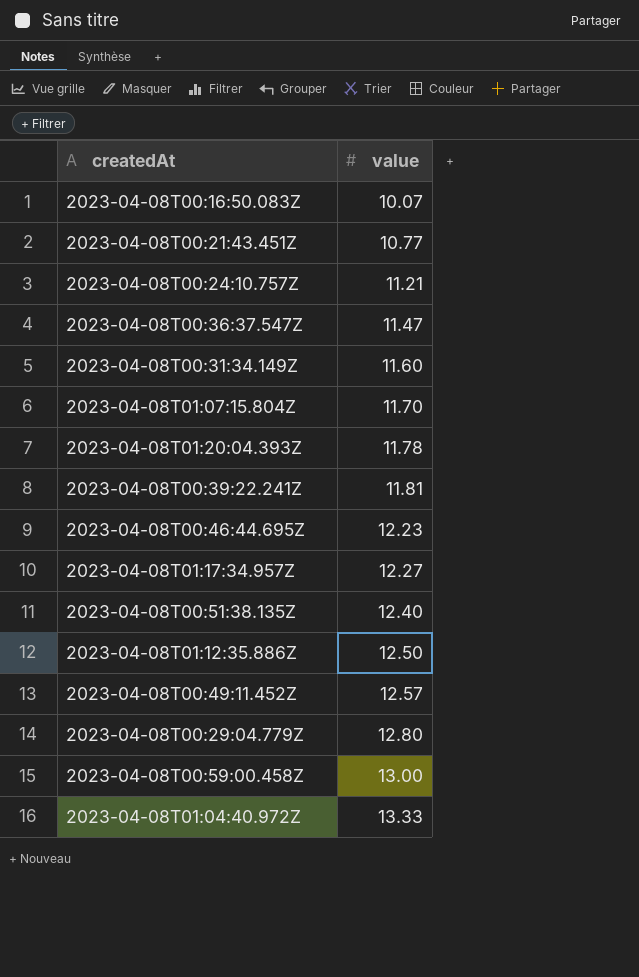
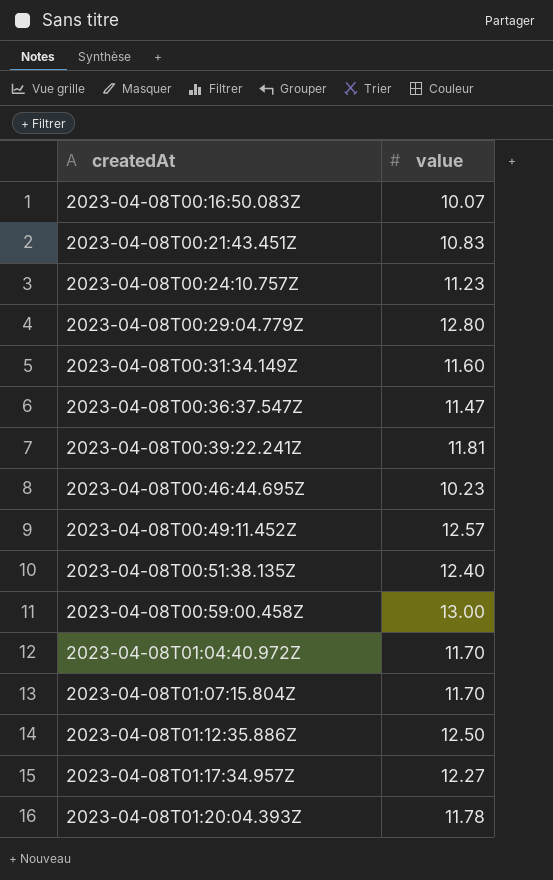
row order: value ascending -> createdAt ascending
2023-04-08T00:21:43.451Z | value: 10.77 -> 10.83
2023-04-08T00:24:10.757Z | value: 11.21 -> 11.23
2023-04-08T00:46:44.695Z | value: 12.23 -> 10.23
2023-04-08T01:04:40.972Z | value: 13.33 -> 11.70

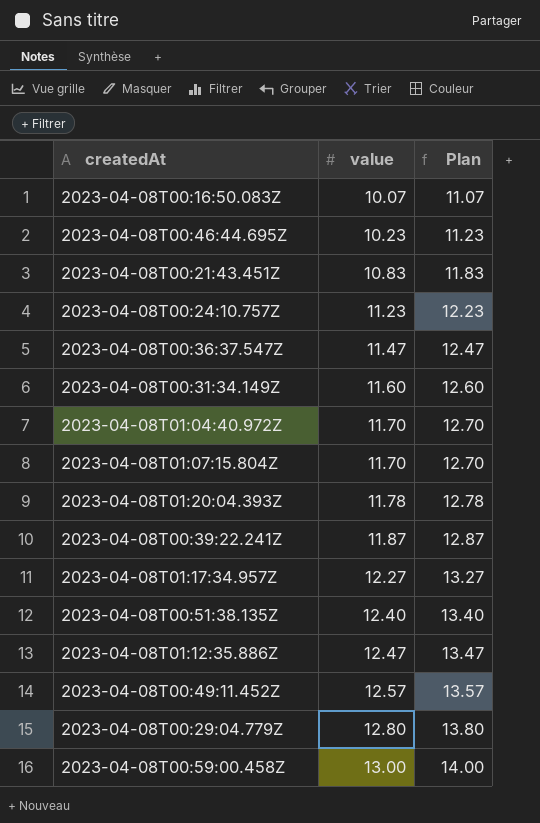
row order: createdAt ascending -> value ascending
column Plan | formula: none -> [value] + 1
2023-04-08T00:39:22.241Z | value: 11.81 -> 11.87
2023-04-08T01:12:35.886Z | value: 12.50 -> 12.47

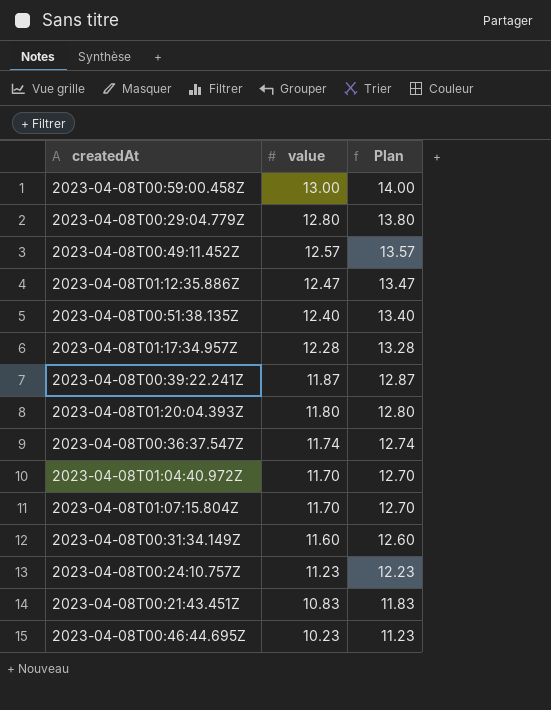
row order: value ascending -> value descending
row 2023-04-08T00:16:50.083Z: 10.07 | 11.07 -> none
2023-04-08T01:17:34.957Z | value: 12.27 -> 12.28
2023-04-08T01:17:34.957Z | Plan: 13.27 -> 13.28
2023-04-08T01:20:04.393Z | value: 11.78 -> 11.80
2023-04-08T01:20:04.393Z | Plan: 12.78 -> 12.80
2023-04-08T00:36:37.547Z | value: 11.47 -> 11.74
2023-04-08T00:36:37.547Z | Plan: 12.47 -> 12.74

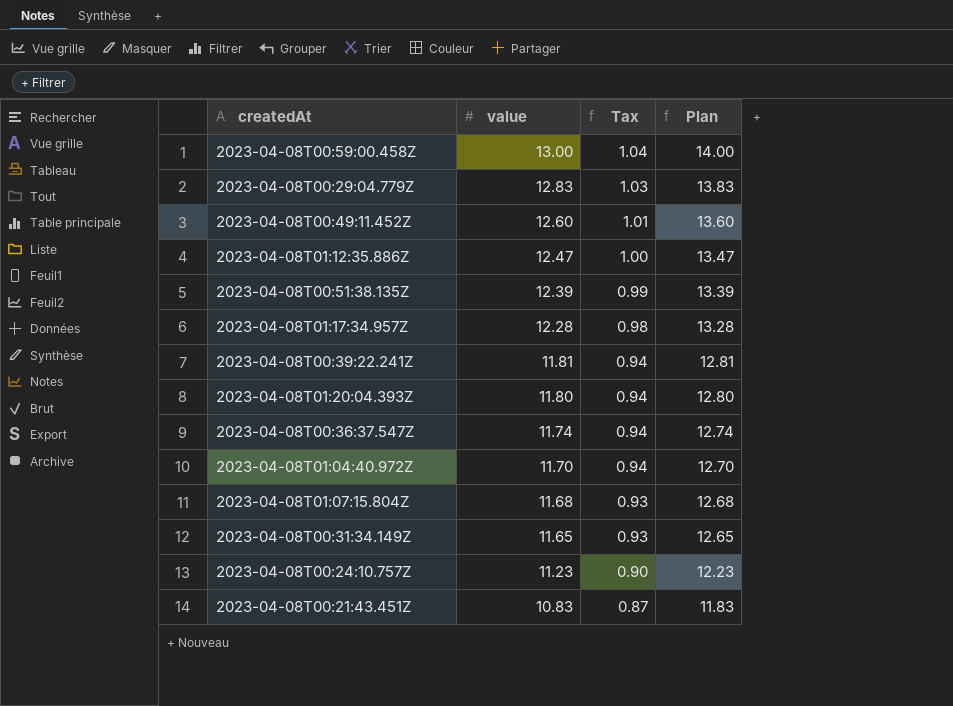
column Tax | formula: none -> [value] * 0.08
row 2023-04-08T00:46:44.695Z: 10.23 | 11.23 -> none
2023-04-08T00:29:04.779Z | value: 12.80 -> 12.83
2023-04-08T00:29:04.779Z | Plan: 13.80 -> 13.83
2023-04-08T00:49:11.452Z | value: 12.57 -> 12.60
2023-04-08T00:49:11.452Z | Plan: 13.57 -> 13.60
2023-04-08T00:51:38.135Z | value: 12.40 -> 12.39
2023-04-08T00:51:38.135Z | Plan: 13.40 -> 13.39
2023-04-08T00:39:22.241Z | value: 11.87 -> 11.81
2023-04-08T00:39:22.241Z | Plan: 12.87 -> 12.81
2023-04-08T01:07:15.804Z | value: 11.70 -> 11.68
2023-04-08T01:07:15.804Z | Plan: 12.70 -> 12.68
2023-04-08T00:31:34.149Z | value: 11.60 -> 11.65
2023-04-08T00:31:34.149Z | Plan: 12.60 -> 12.65

